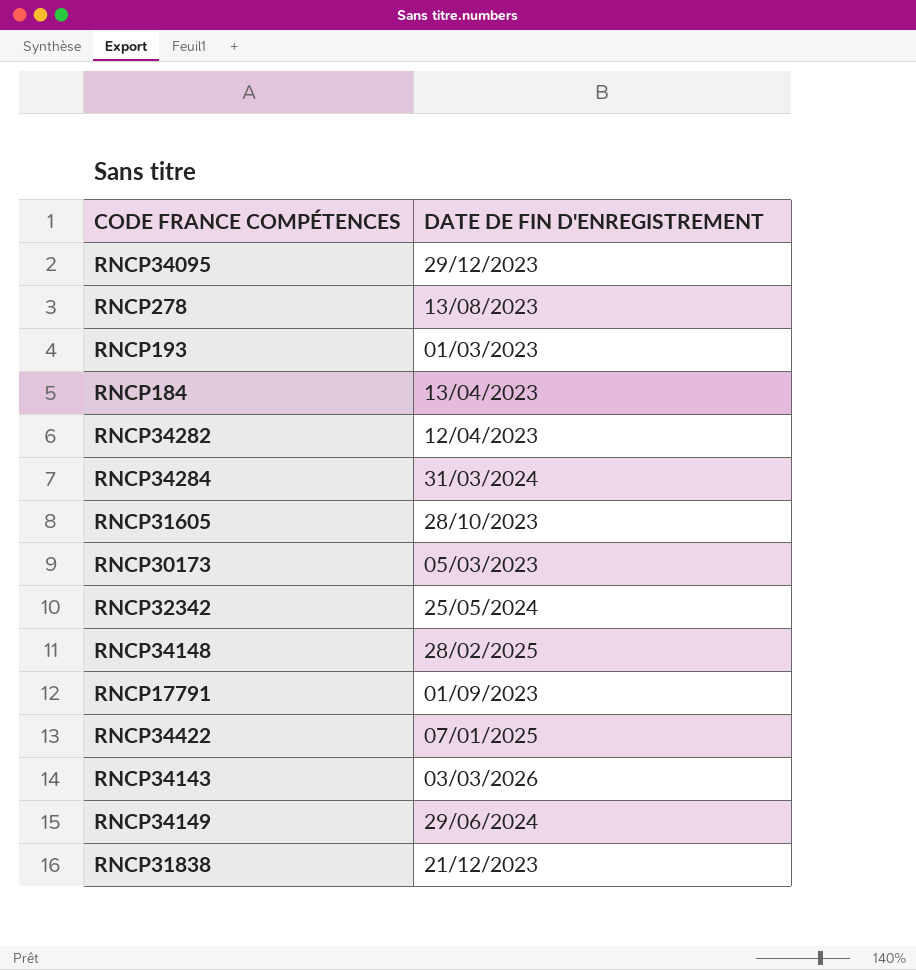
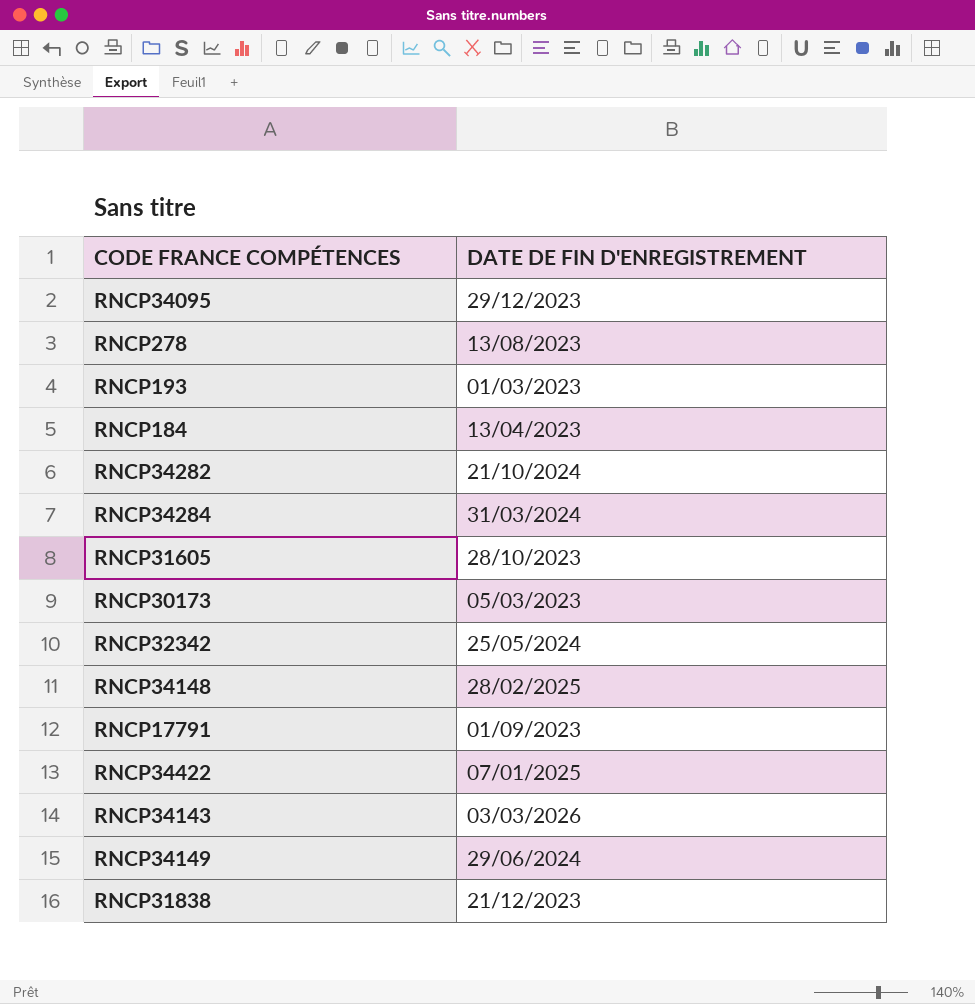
RNCP34282 | DATE DE FIN D'ENREGISTREMENT: 12/04/2023 -> 21/10/2024

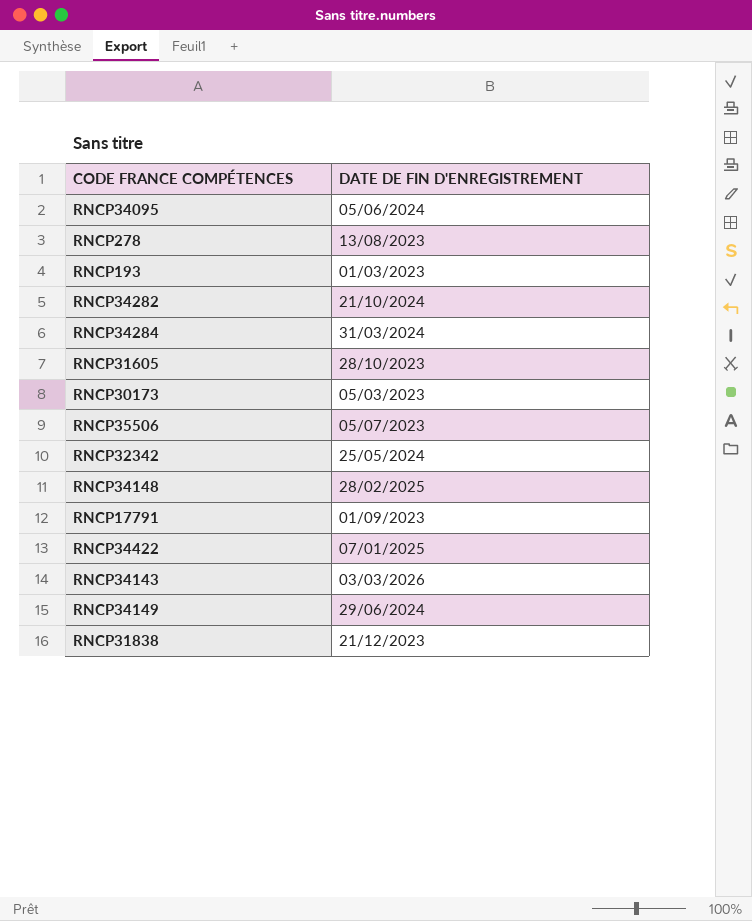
row RNCP184: 13/04/2023 -> none
RNCP34095 | DATE DE FIN D'ENREGISTREMENT: 29/12/2023 -> 05/06/2024
row RNCP35506: none -> 05/07/2023

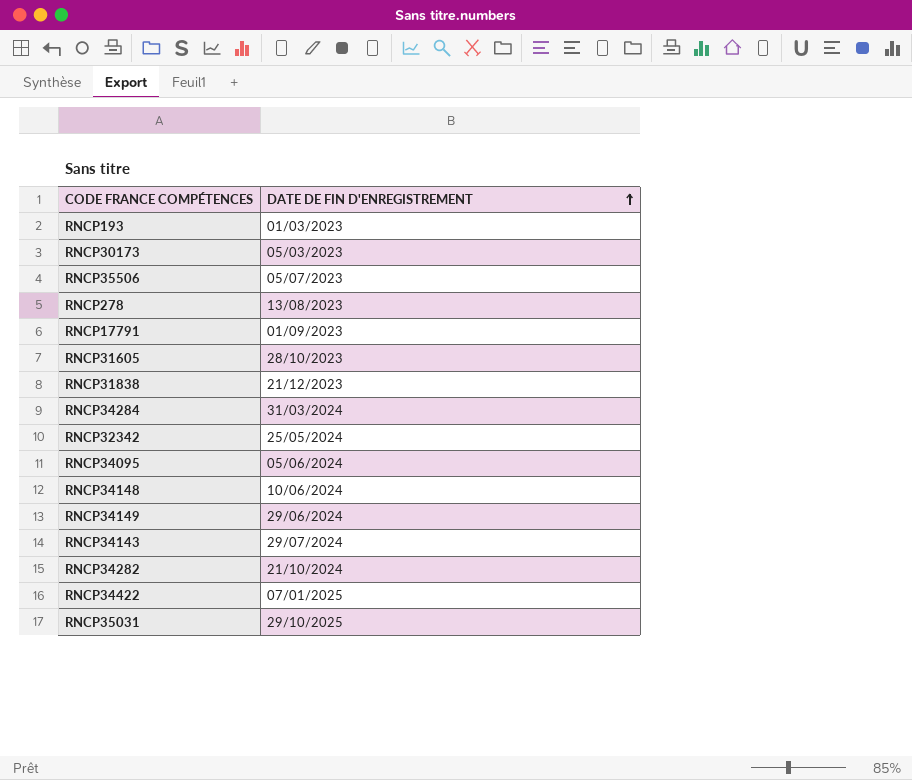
row order: none -> DATE DE FIN D'ENREGISTREMENT ascending
RNCP34148 | DATE DE FIN D'ENREGISTREMENT: 28/02/2025 -> 10/06/2024
RNCP34143 | DATE DE FIN D'ENREGISTREMENT: 03/03/2026 -> 29/07/2024
row RNCP35031: none -> 29/10/2025

